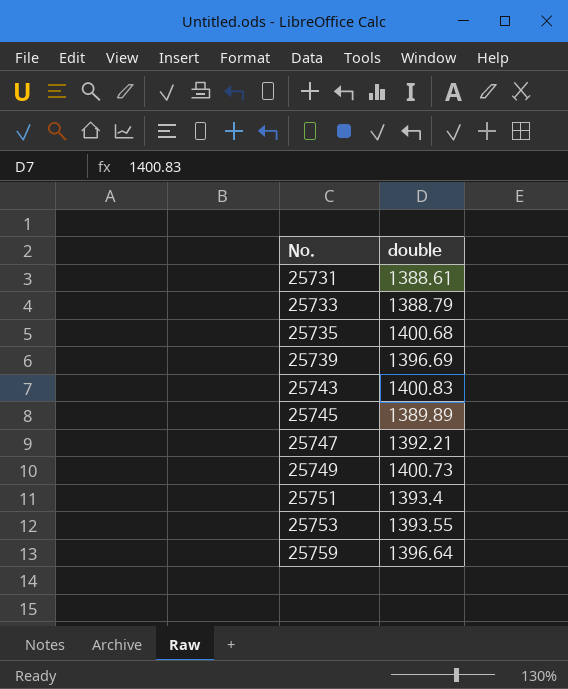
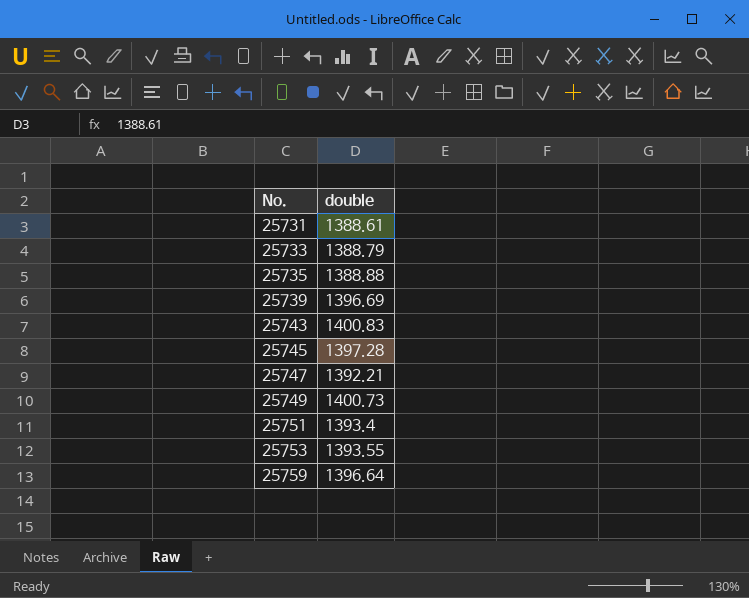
25735 | double: 1400.68 -> 1388.88
25745 | double: 1389.89 -> 1397.28

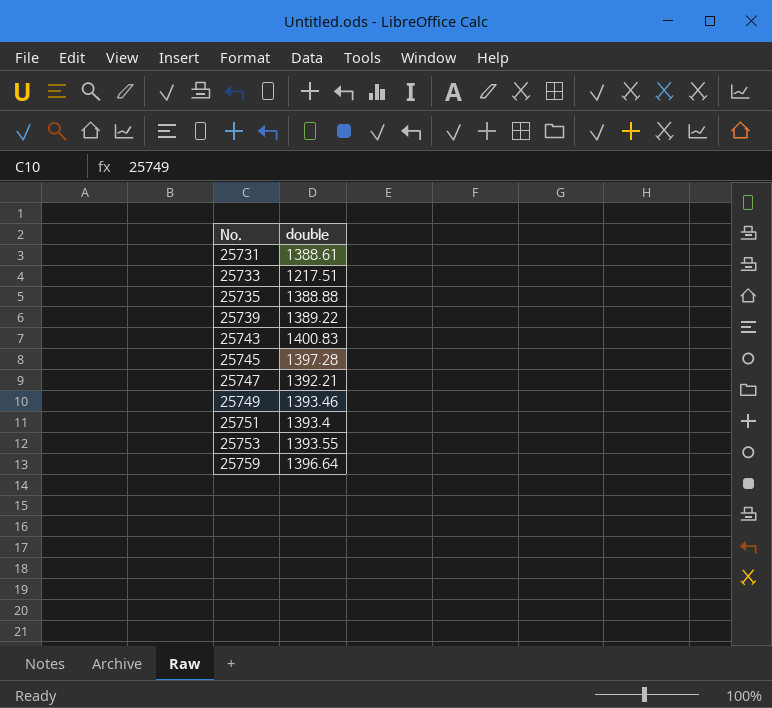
25733 | double: 1388.79 -> 1217.51
25739 | double: 1396.69 -> 1389.22
25749 | double: 1400.73 -> 1393.46

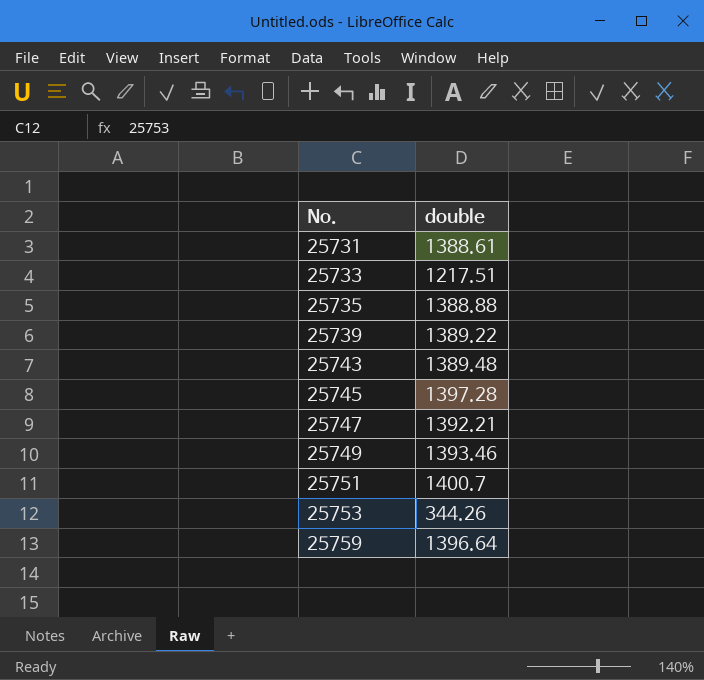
25743 | double: 1400.83 -> 1389.48
25751 | double: 1393.4 -> 1400.7
25753 | double: 1393.55 -> 344.26

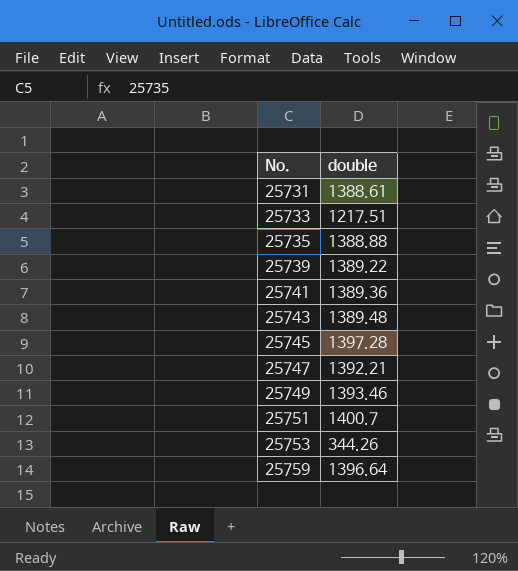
row 25741: none -> 1389.36

